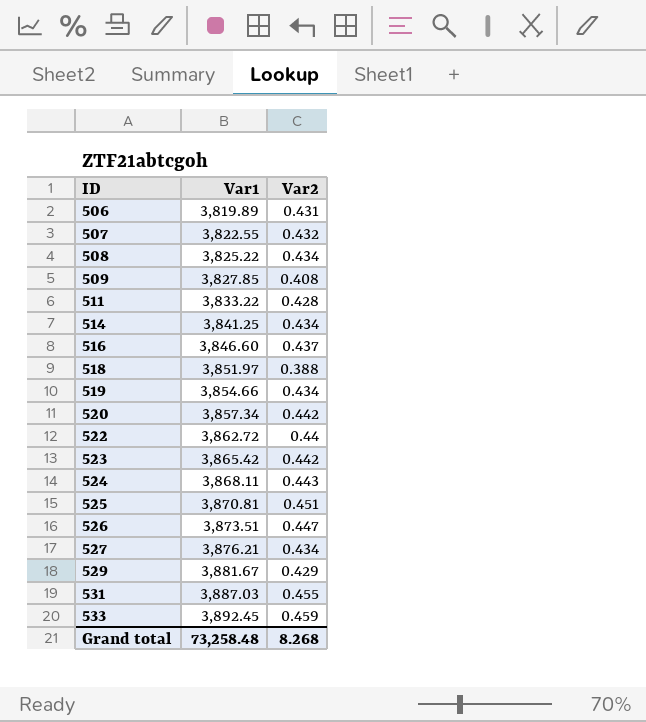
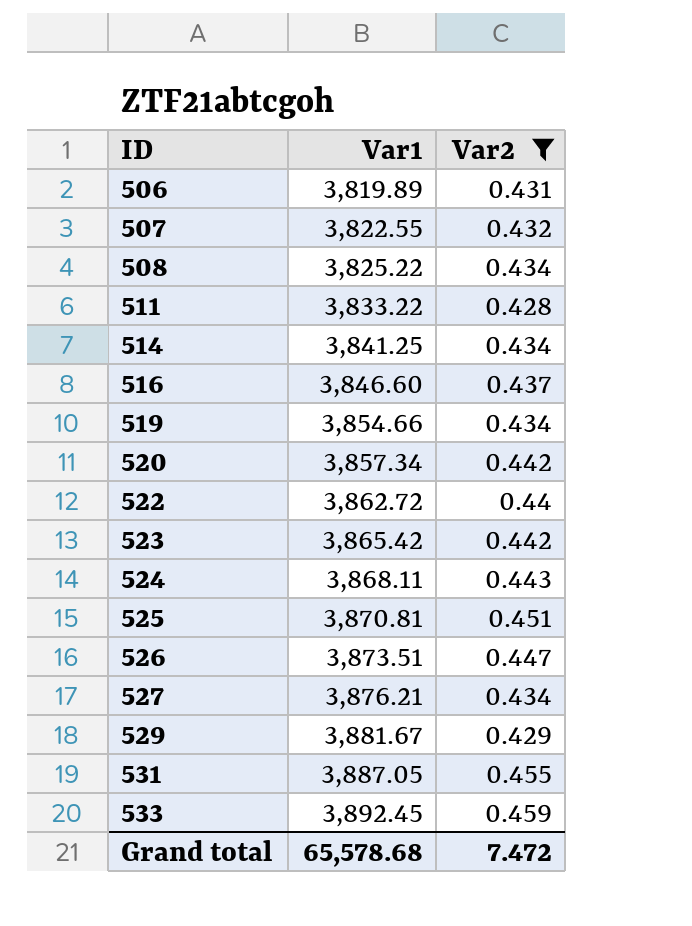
filter: none -> Var2 >= 0.428
531 | Var1: 3,887.03 -> 3,887.05
Grand total | Var1: 73,258.48 -> 65,578.68
Grand total | Var2: 8.268 -> 7.472

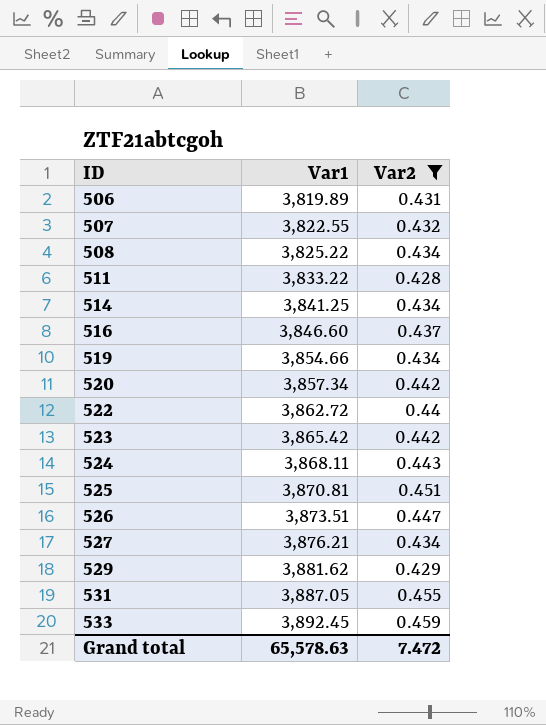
529 | Var1: 3,881.67 -> 3,881.62
Grand total | Var1: 65,578.68 -> 65,578.63

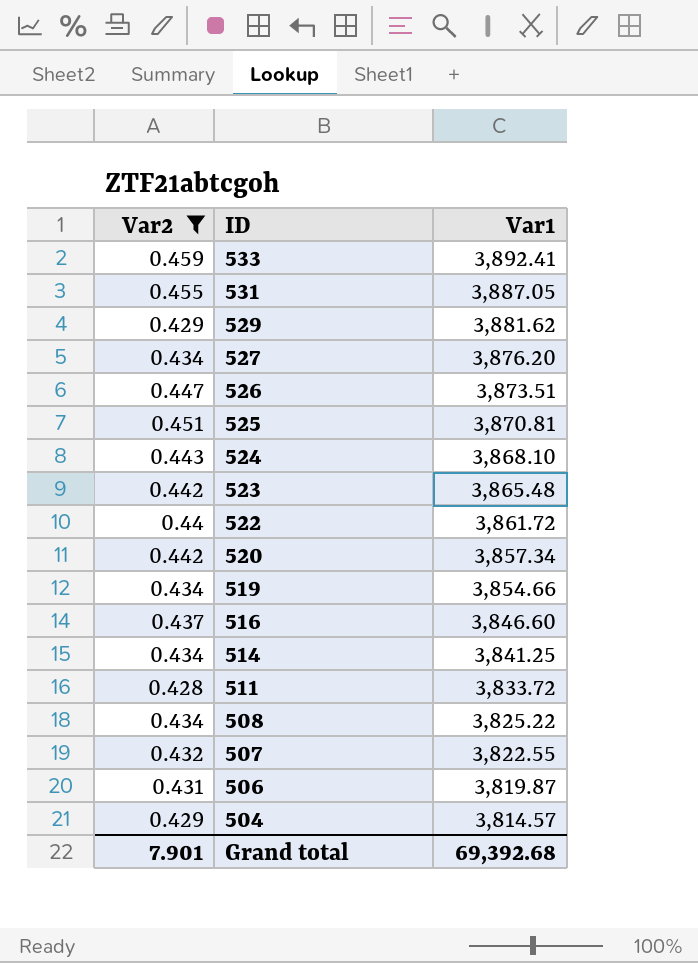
row order: ID ascending -> ID descending
column Var2 | position: 3 -> 1
533 | Var1: 3,892.45 -> 3,892.41
527 | Var1: 3,876.21 -> 3,876.20
524 | Var1: 3,868.11 -> 3,868.10
523 | Var1: 3,865.42 -> 3,865.48
522 | Var1: 3,862.72 -> 3,861.72
511 | Var1: 3,833.22 -> 3,833.72
506 | Var1: 3,819.89 -> 3,819.87
row 504: none -> 0.429 | 3,814.57
Grand total | Var2: 7.472 -> 7.901
Grand total | Var1: 65,578.63 -> 69,392.68

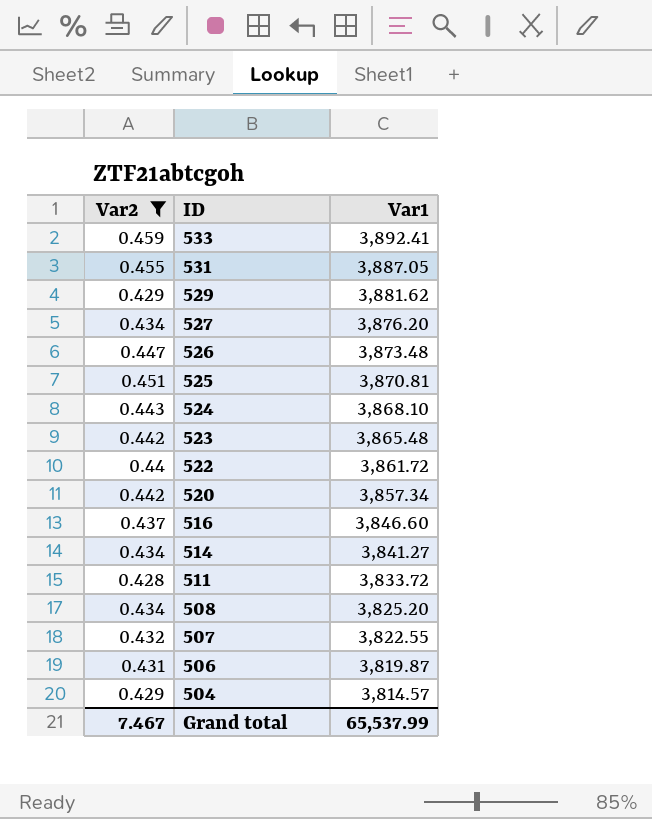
row 519: 0.434 | 3,854.66 -> none
526 | Var1: 3,873.51 -> 3,873.48
514 | Var1: 3,841.25 -> 3,841.27
508 | Var1: 3,825.22 -> 3,825.20
Grand total | Var2: 7.901 -> 7.467
Grand total | Var1: 69,392.68 -> 65,537.99

